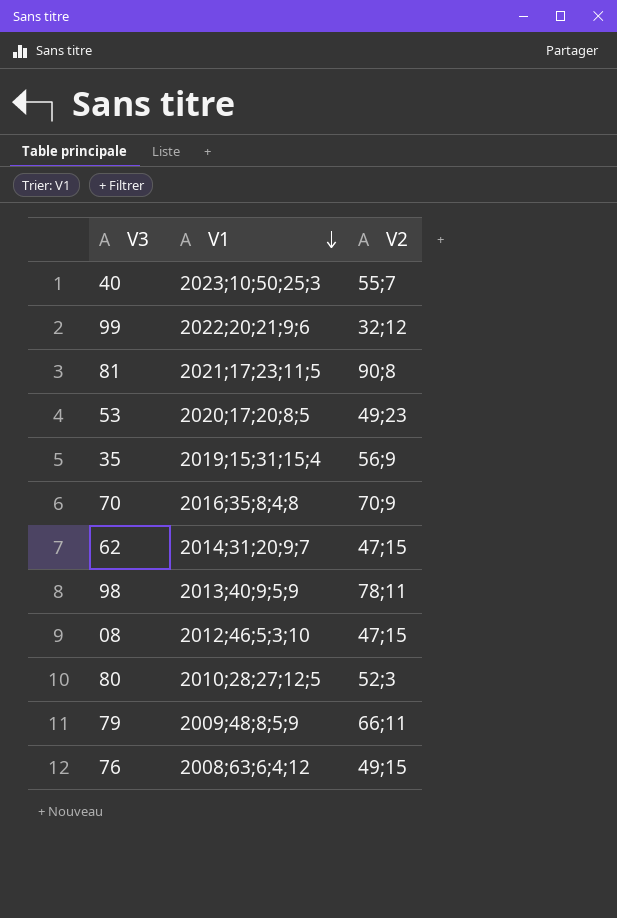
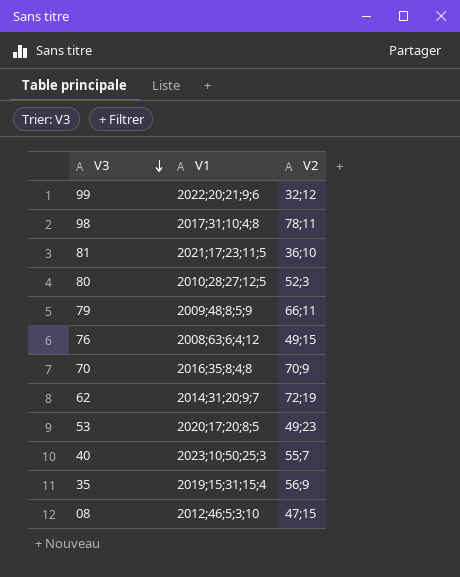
row order: V1 descending -> V3 descending
98 | V1: 2013;40;9;5;9 -> 2017;31;10;4;8
81 | V2: 90;8 -> 36;10
62 | V2: 47;15 -> 72;19

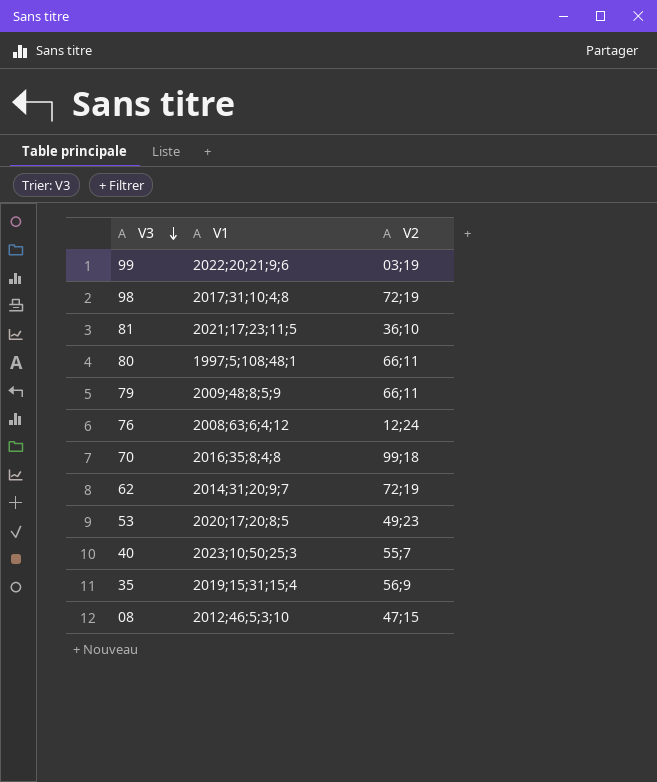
99 | V2: 32;12 -> 03;19
98 | V2: 78;11 -> 72;19
80 | V1: 2010;28;27;12;5 -> 1997;5;108;48;1
80 | V2: 52;3 -> 66;11
76 | V2: 49;15 -> 12;24
70 | V2: 70;9 -> 99;18

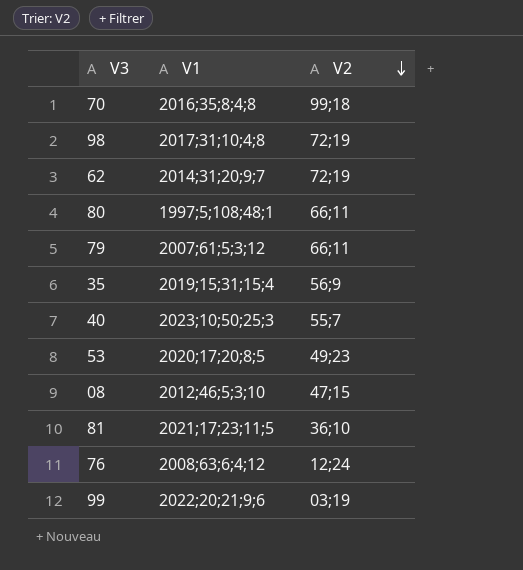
row order: V3 descending -> V2 descending
79 | V1: 2009;48;8;5;9 -> 2007;61;5;3;12

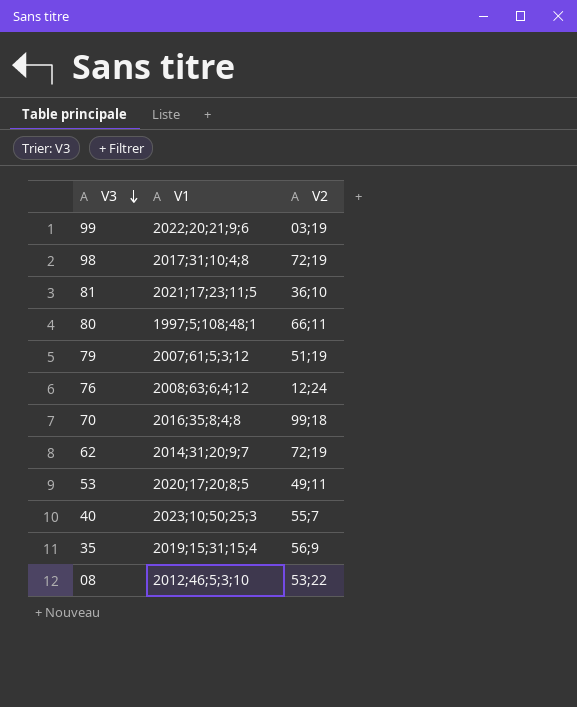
row order: V2 descending -> V3 descending
79 | V2: 66;11 -> 51;19
53 | V2: 49;23 -> 49;11
08 | V2: 47;15 -> 53;22

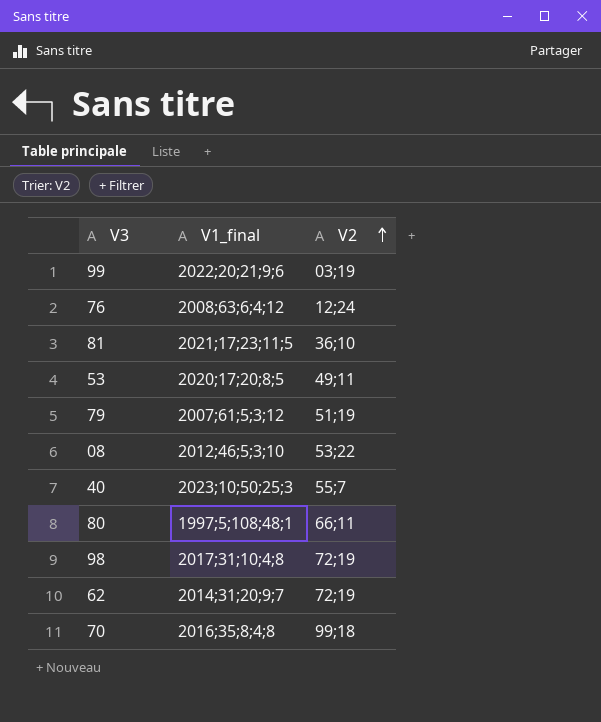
row order: V3 descending -> V2 ascending
column name: V1 -> V1_final
row 35: 2019;15;31;15;4 | 56;9 -> none

